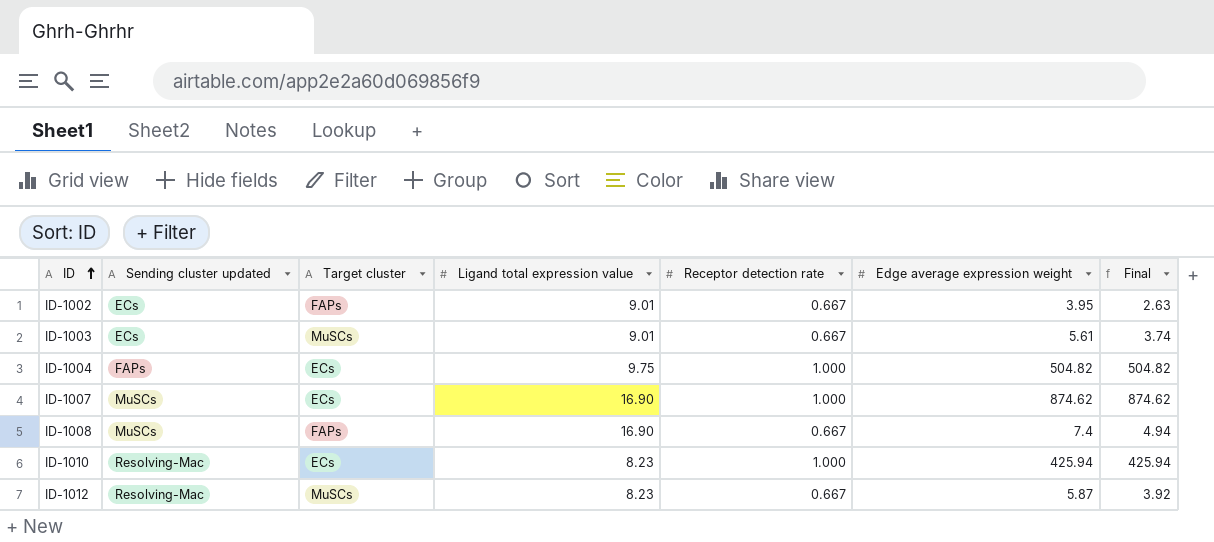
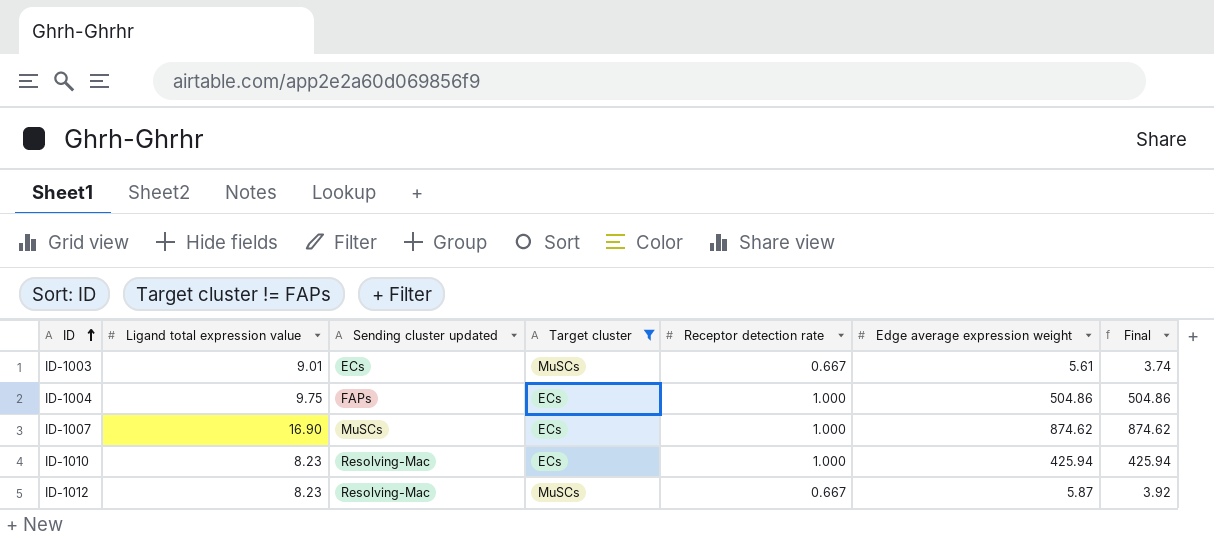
filter: none -> Target cluster != FAPs
column Ligand total expression value | position: 4 -> 2
ID-1004 | Edge average expression weight: 504.82 -> 504.86
ID-1004 | Final: 504.82 -> 504.86

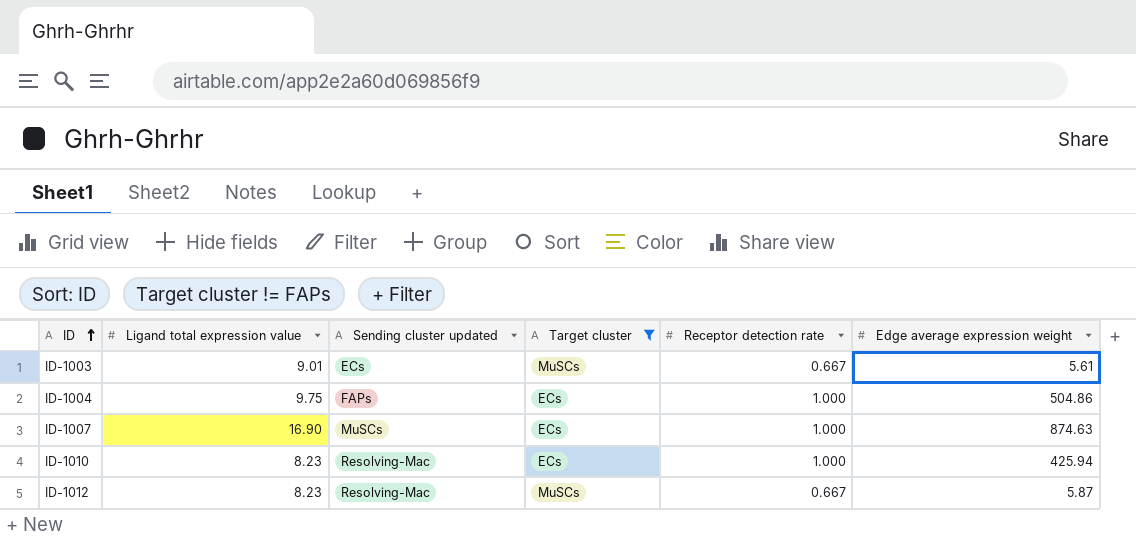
column Final | formula: [Receptor detection rate] * [Edge average expression weight] -> none
ID-1007 | Edge average expression weight: 874.62 -> 874.63

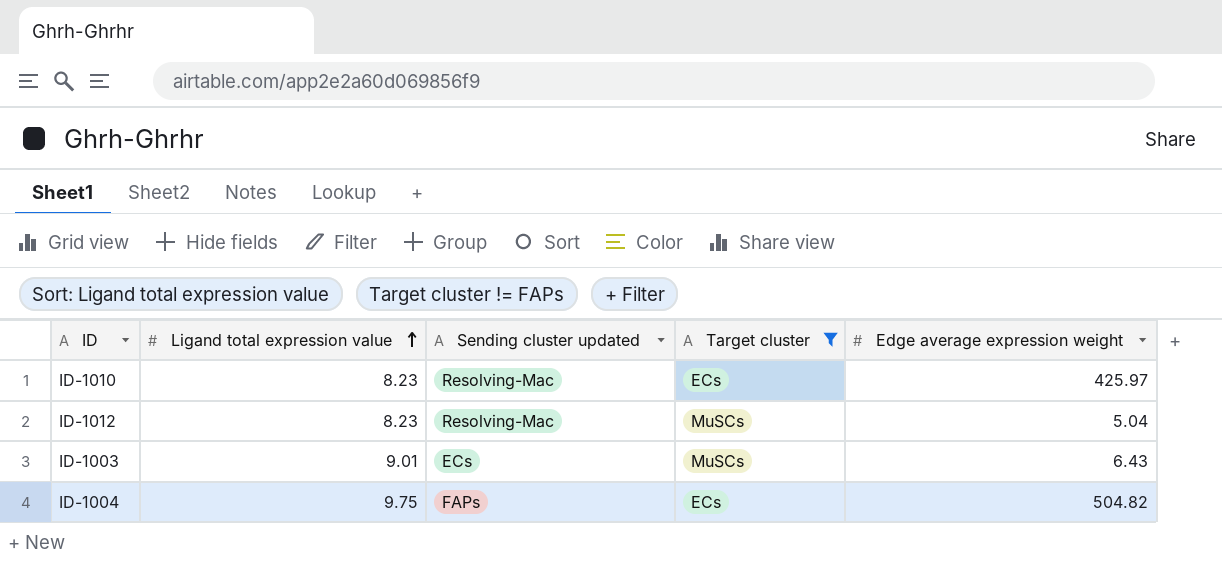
row order: ID ascending -> Ligand total expression value ascending
column Receptor detection rate | position: 5 -> none
row ID-1007: 16.90 | MuSCs | ECs | 1.000 | 874.63 -> none
ID-1010 | Edge average expression weight: 425.94 -> 425.97
ID-1012 | Edge average expression weight: 5.87 -> 5.04
ID-1003 | Edge average expression weight: 5.61 -> 6.43
ID-1004 | Edge average expression weight: 504.86 -> 504.82

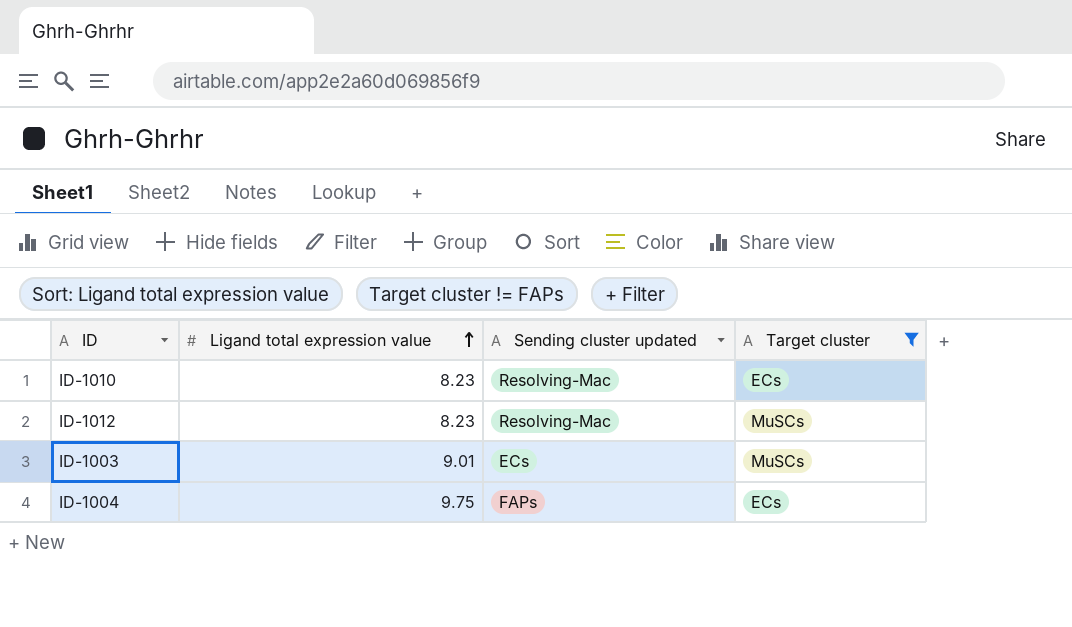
column Edge average expression weight | position: 5 -> none

